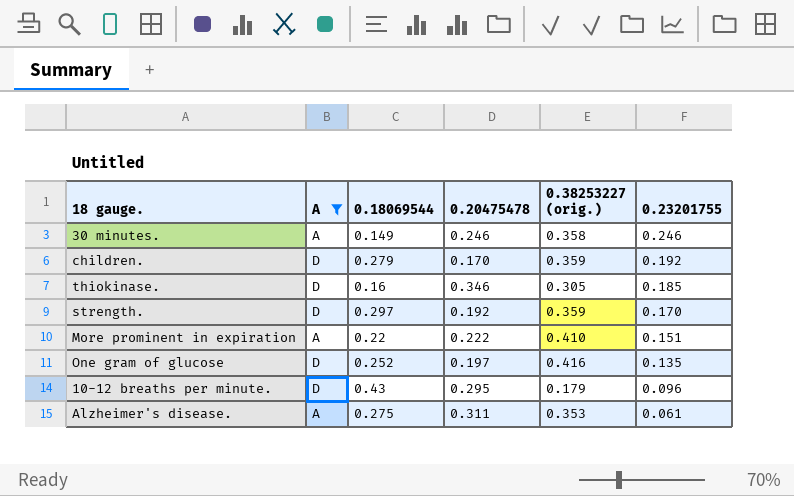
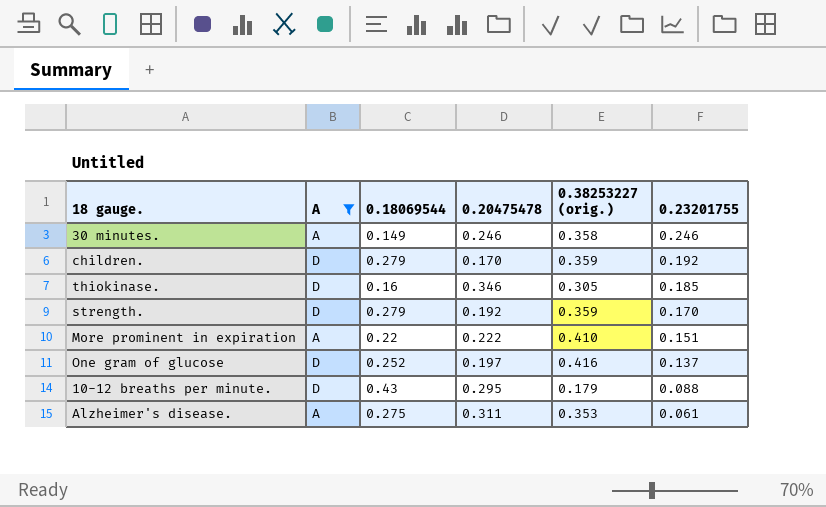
strength. | 0.18069544: 0.297 -> 0.279
One gram of glucose | 0.23201755: 0.135 -> 0.137
10-12 breaths per minute. | 0.23201755: 0.096 -> 0.088

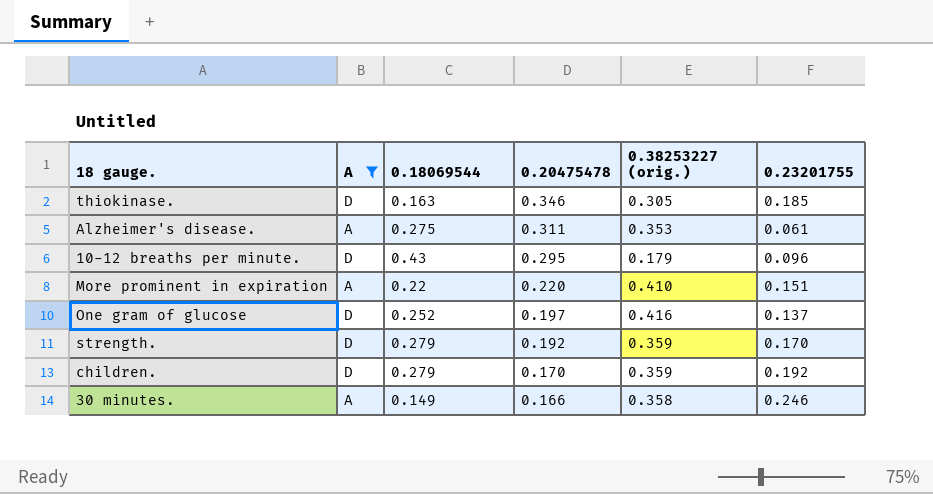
row order: 0.23201755 descending -> 0.20475478 descending
thiokinase. | 0.18069544: 0.16 -> 0.163
10-12 breaths per minute. | 0.23201755: 0.088 -> 0.096
More prominent in expiration | 0.20475478: 0.222 -> 0.220
30 minutes. | 0.20475478: 0.246 -> 0.166

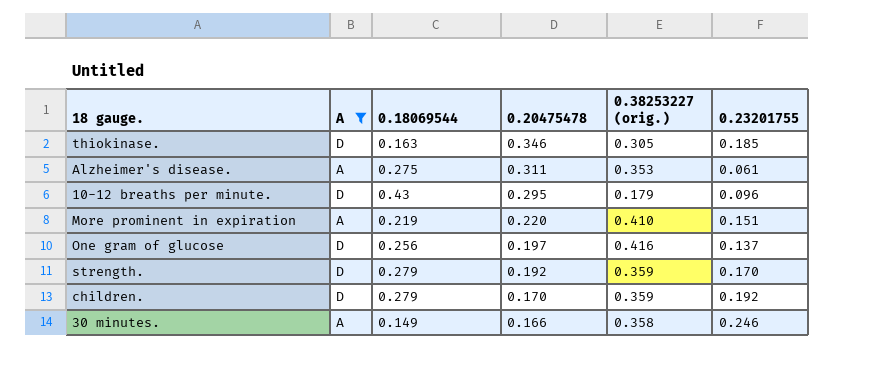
More prominent in expiration | 0.18069544: 0.22 -> 0.219
One gram of glucose | 0.18069544: 0.252 -> 0.256

